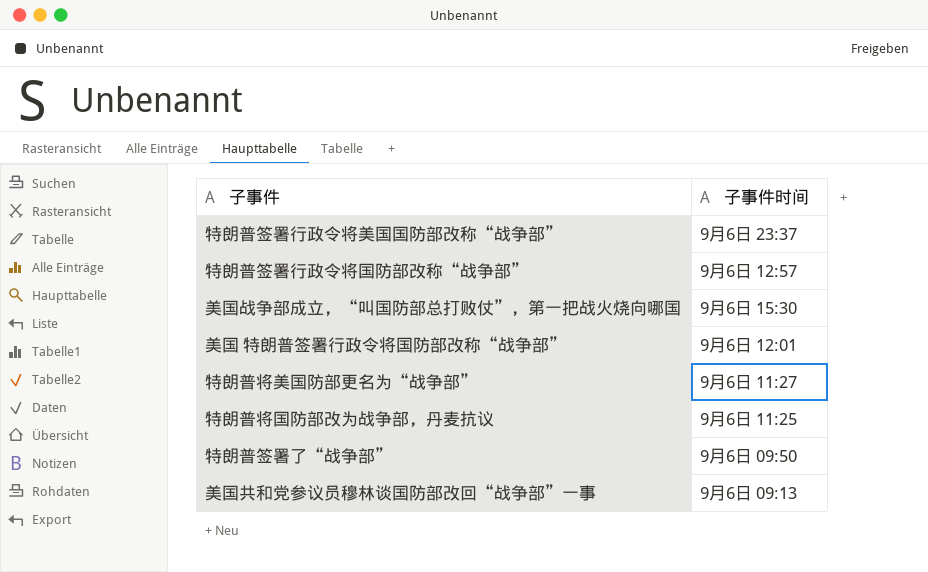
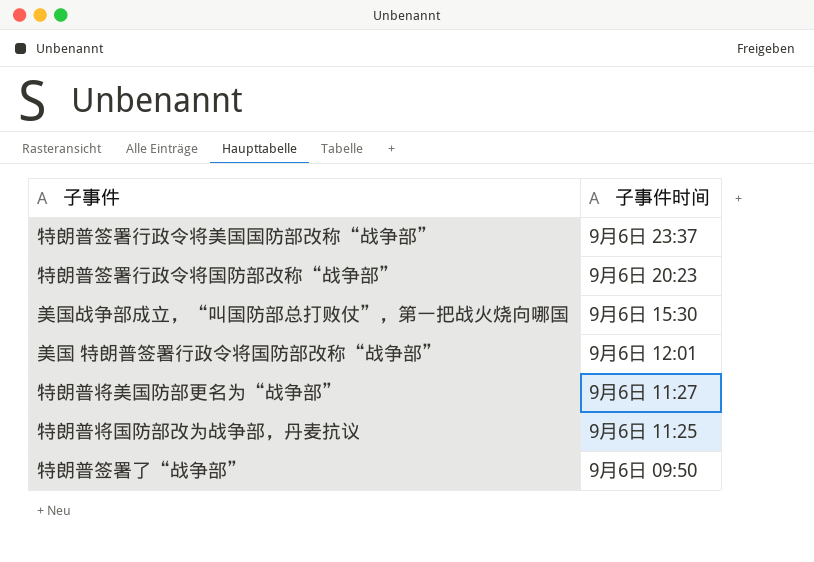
row 美国共和党参议员穆林谈国防部改回“战争部”一事: 9月6日 09:13 -> none
特朗普签署行政令将国防部改称“战争部” | 子事件时间: 9月6日 12:57 -> 9月6日 20:23

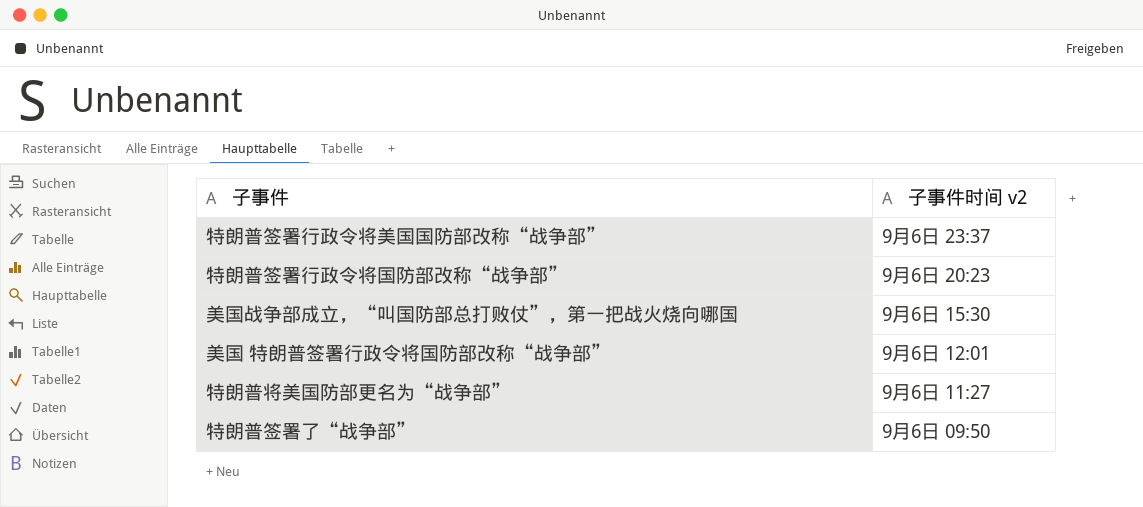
column name: 子事件时间 -> 子事件时间 v2
row 特朗普将国防部改为战争部，丹麦抗议: 9月6日 11:25 -> none

